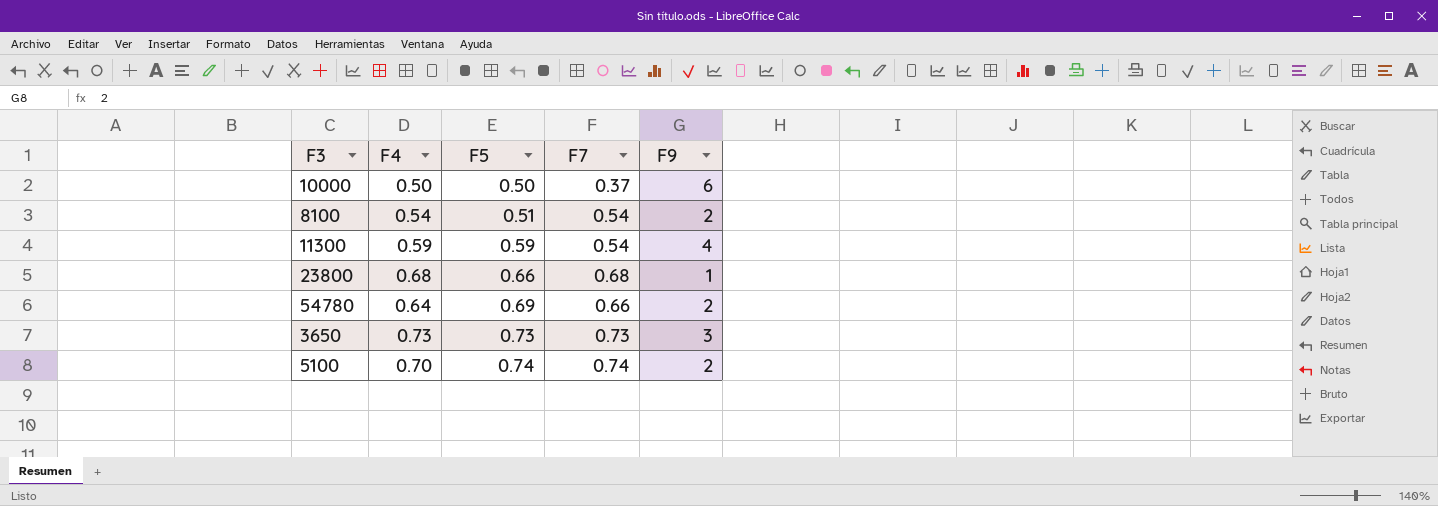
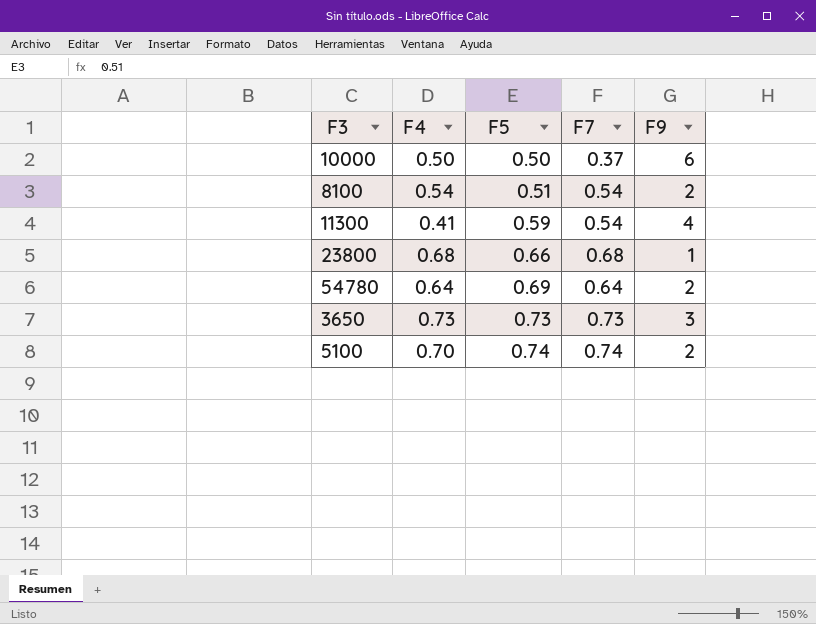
11300 | F4: 0.59 -> 0.41
54780 | F7: 0.66 -> 0.64

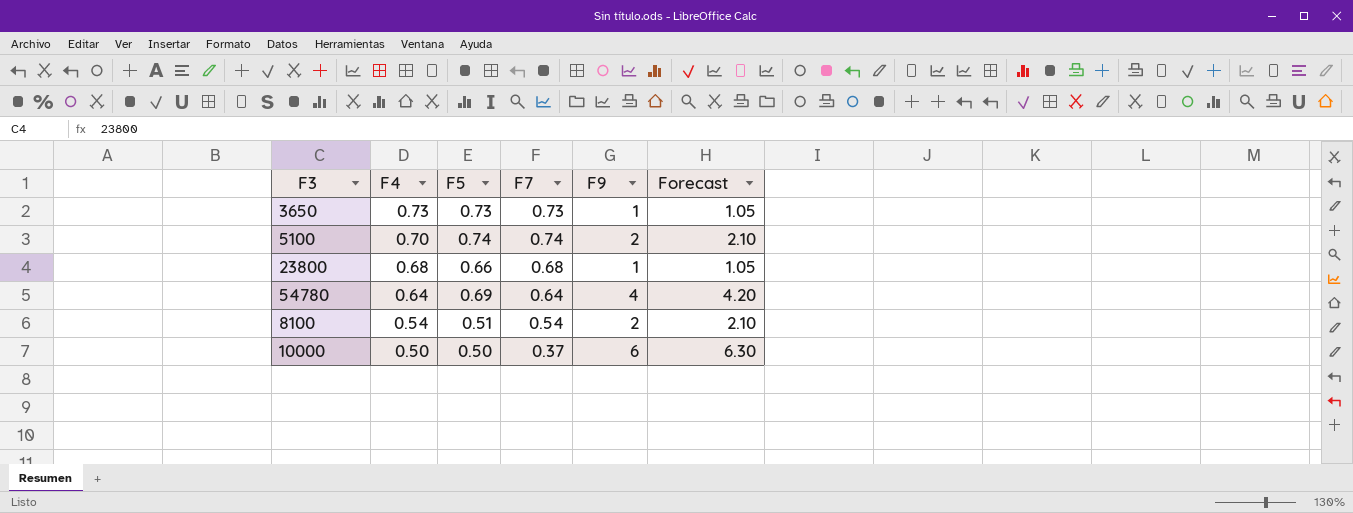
row order: F5 ascending -> F4 descending
column Forecast | formula: none -> [F9] * 1.05
row 11300: 0.41 | 0.59 | 0.54 | 4 -> none
3650 | F9: 3 -> 1
54780 | F9: 2 -> 4

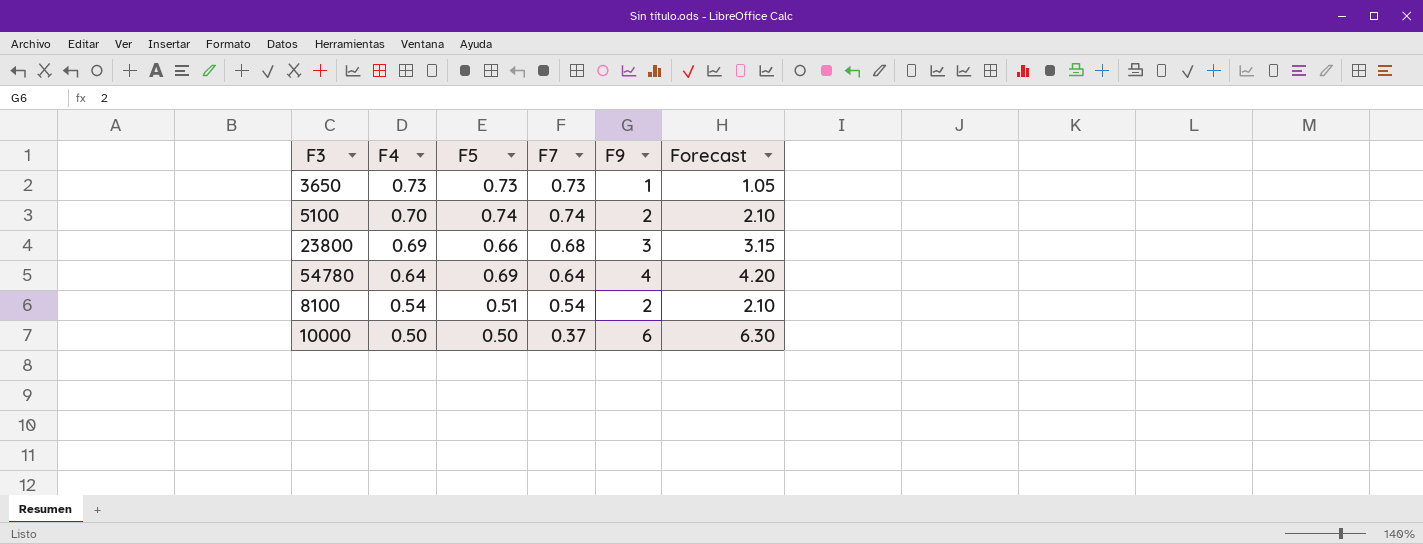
23800 | F4: 0.68 -> 0.69
23800 | F9: 1 -> 3
23800 | Forecast: 1.05 -> 3.15

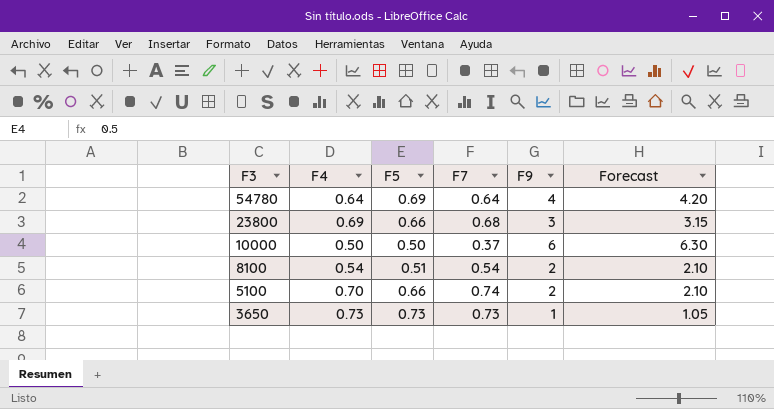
row order: F4 descending -> F3 descending
5100 | F5: 0.74 -> 0.66

